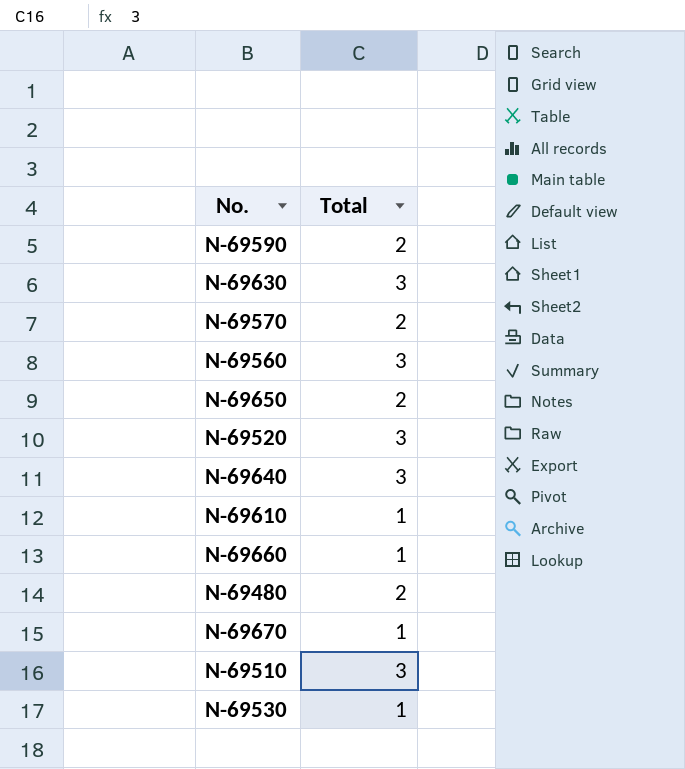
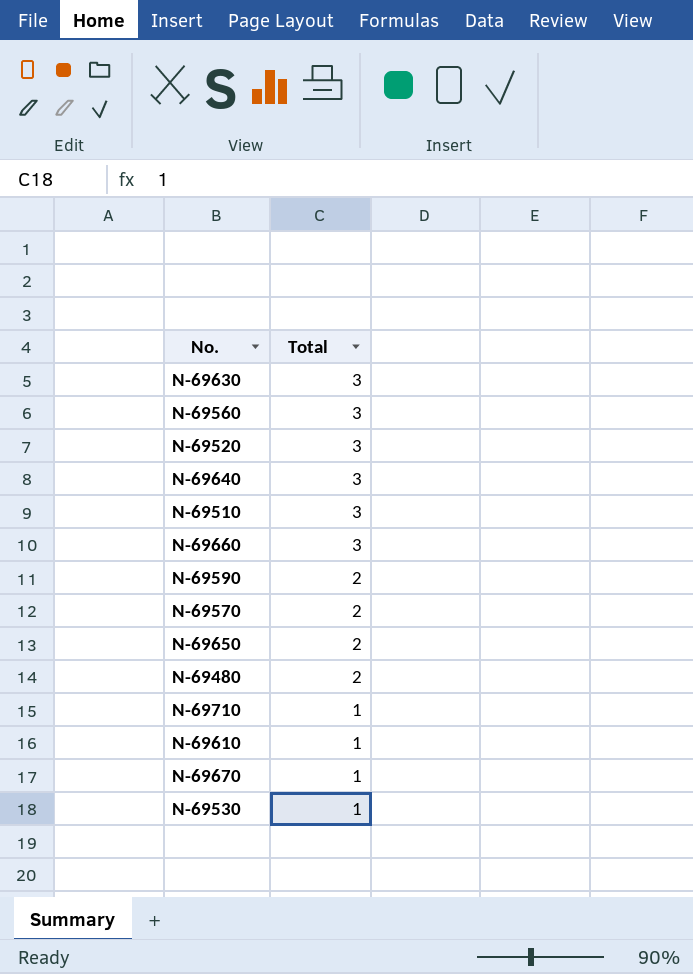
row order: none -> Total descending
N-69660 | Total: 1 -> 3
row N-69710: none -> 1

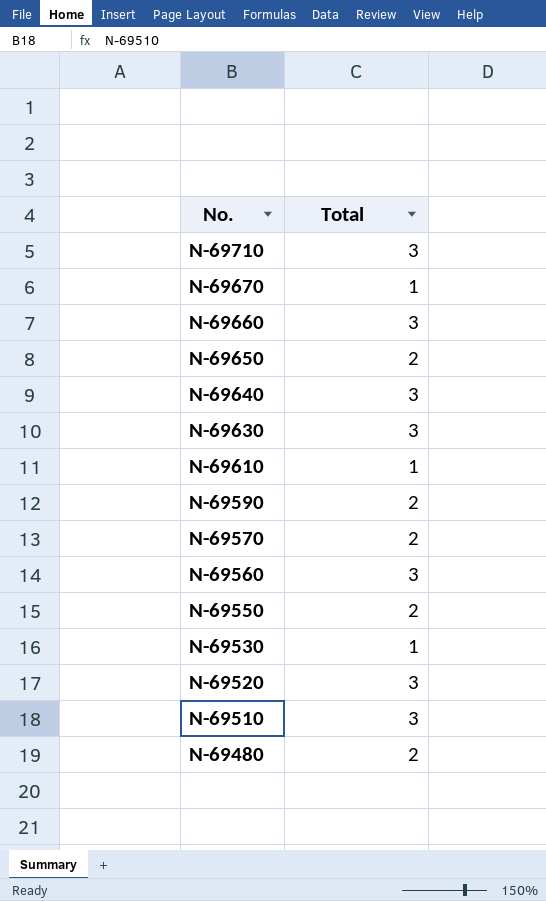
row order: Total descending -> No. descending
N-69710 | Total: 1 -> 3
row N-69550: none -> 2

